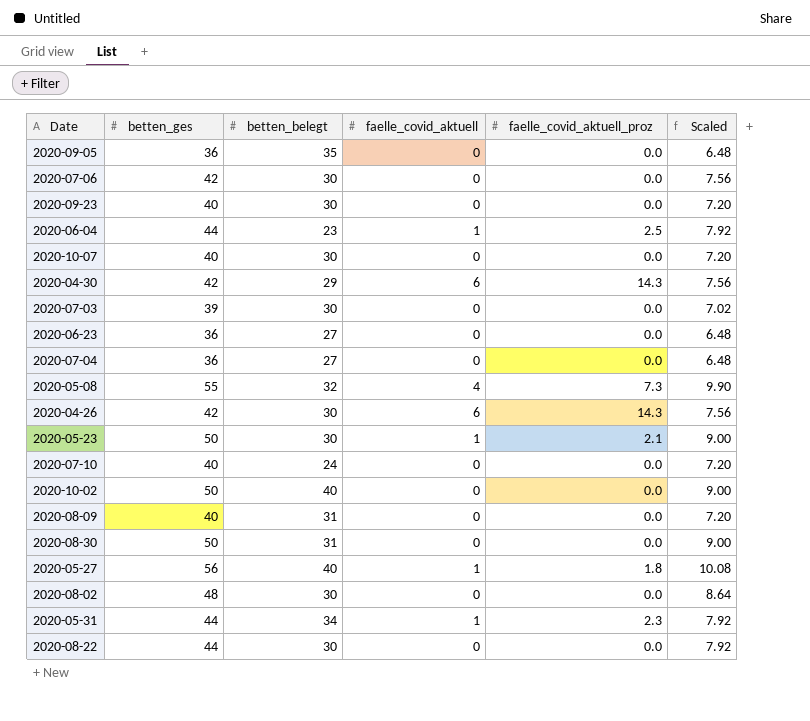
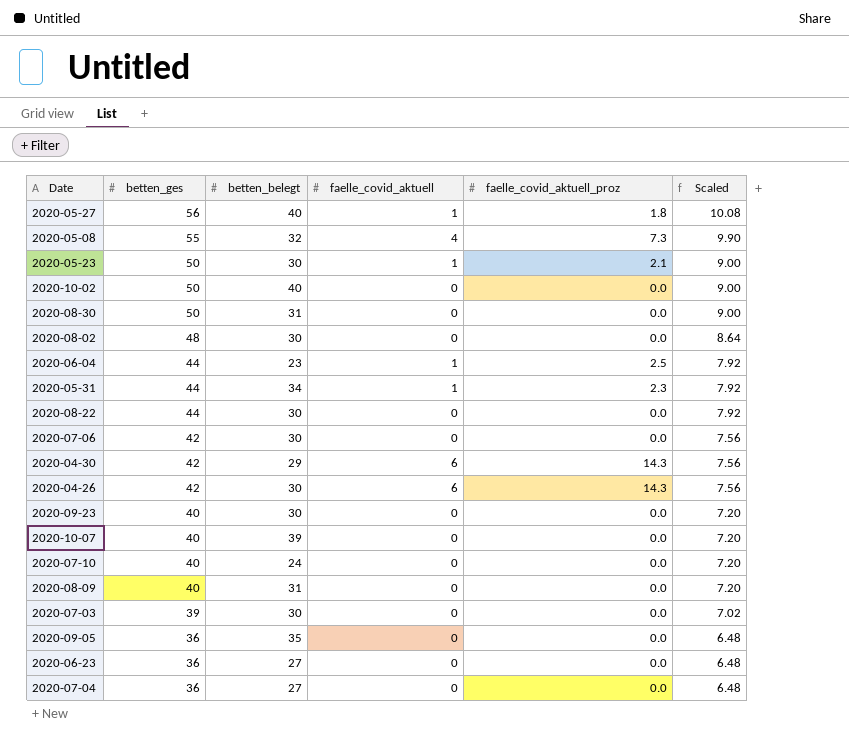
row order: none -> betten_ges descending
2020-10-07 | betten_belegt: 30 -> 39

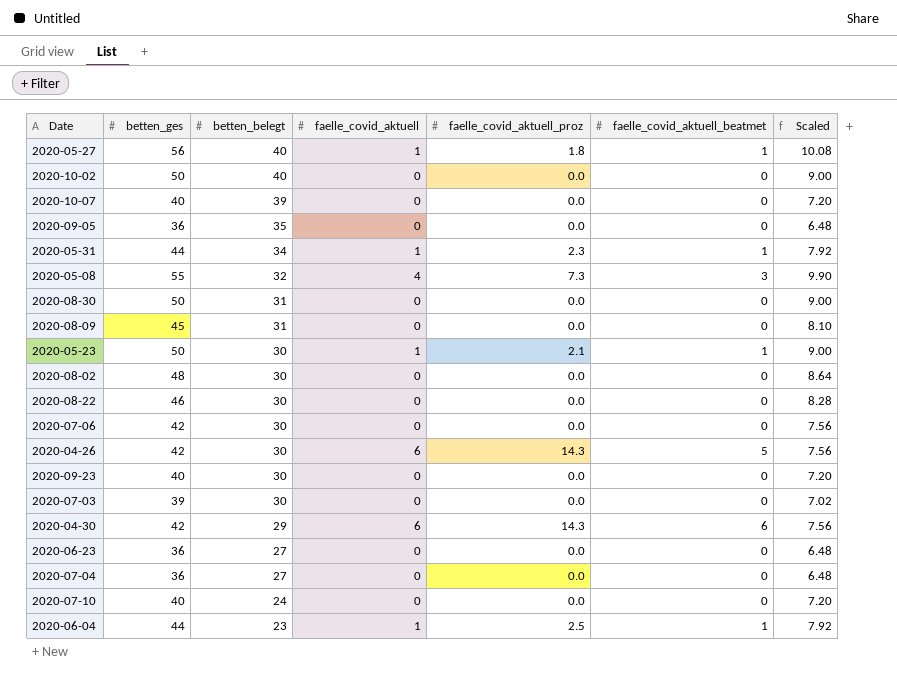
row order: betten_ges descending -> betten_belegt descending
column faelle_covid_aktuell_beatmet | position: none -> 6
2020-08-09 | betten_ges: 40 -> 45
2020-08-09 | Scaled: 7.20 -> 8.10
2020-08-22 | betten_ges: 44 -> 46
2020-08-22 | Scaled: 7.92 -> 8.28

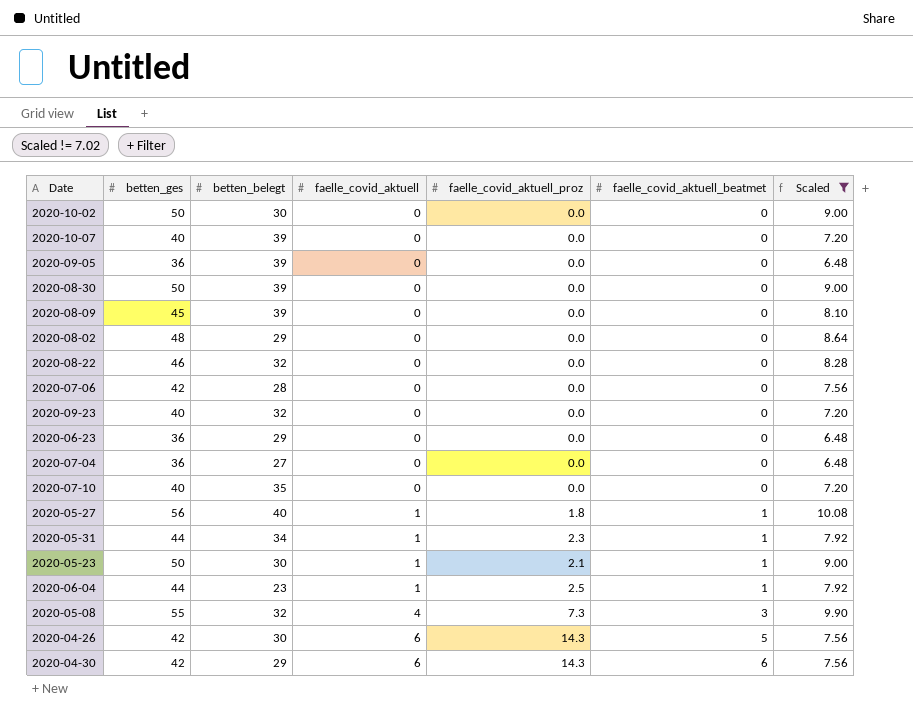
filter: none -> Scaled != 7.02
row order: betten_belegt descending -> faelle_covid_aktuell ascending
2020-10-02 | betten_belegt: 40 -> 30
2020-09-05 | betten_belegt: 35 -> 39
2020-08-30 | betten_belegt: 31 -> 39
2020-08-09 | betten_belegt: 31 -> 39
2020-08-02 | betten_belegt: 30 -> 29
2020-08-22 | betten_belegt: 30 -> 32
2020-07-06 | betten_belegt: 30 -> 28
2020-09-23 | betten_belegt: 30 -> 32
2020-06-23 | betten_belegt: 27 -> 29
2020-07-10 | betten_belegt: 24 -> 35

